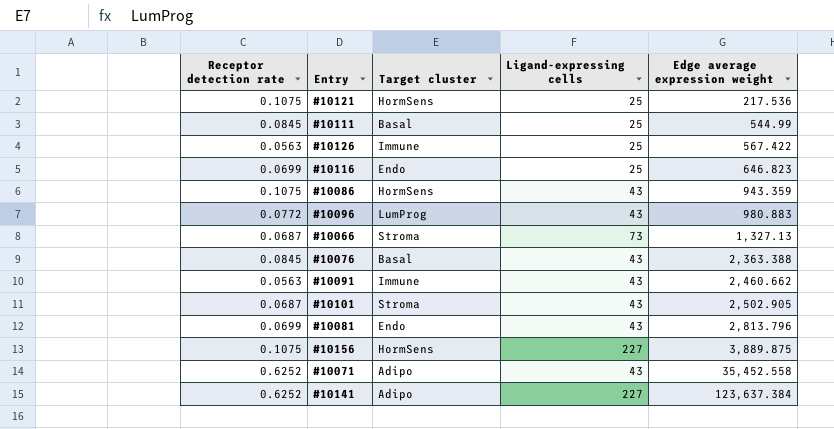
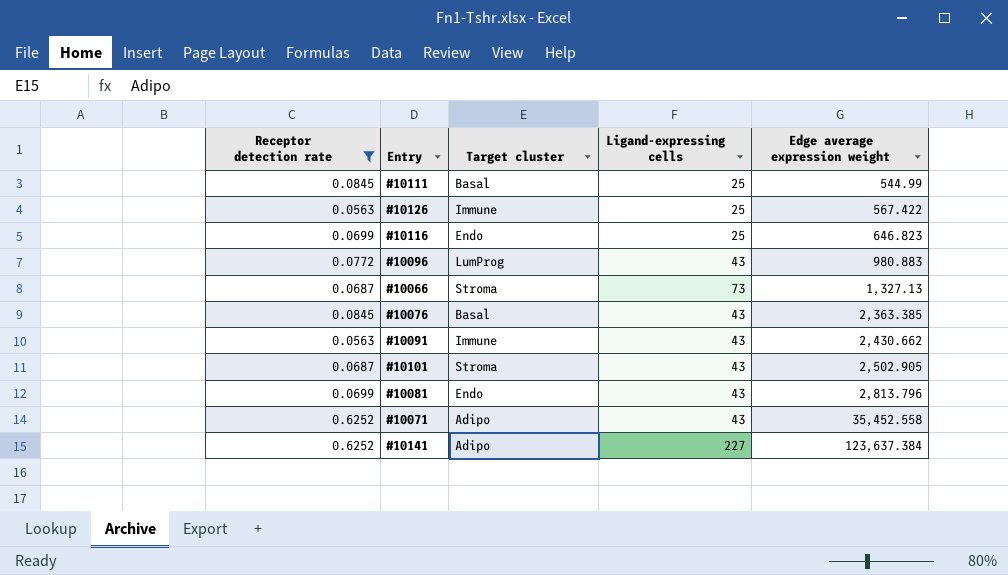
filter: none -> Receptor detection rate != 0.1075
#10076 | Edge average expression weight: 2,363.388 -> 2,363.385
#10091 | Edge average expression weight: 2,460.662 -> 2,430.662

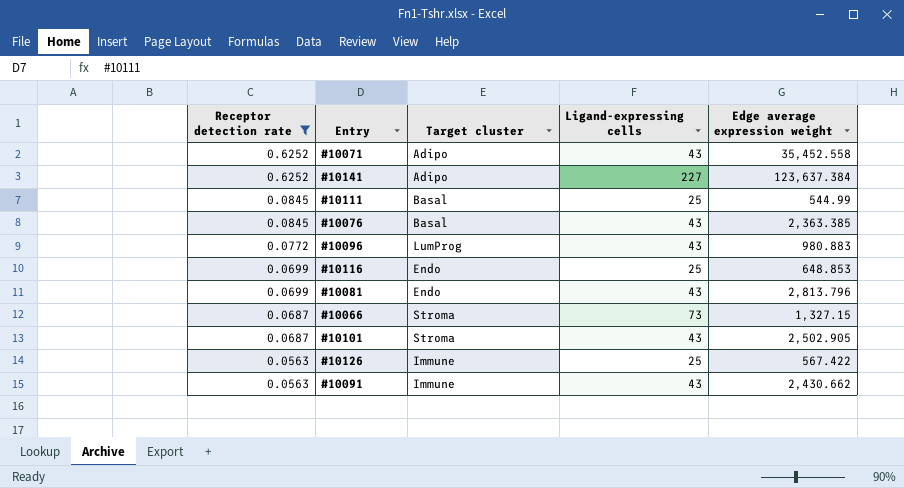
row order: Edge average expression weight ascending -> Receptor detection rate descending
#10116 | Edge average expression weight: 646.823 -> 648.853
#10066 | Edge average expression weight: 1,327.13 -> 1,327.15

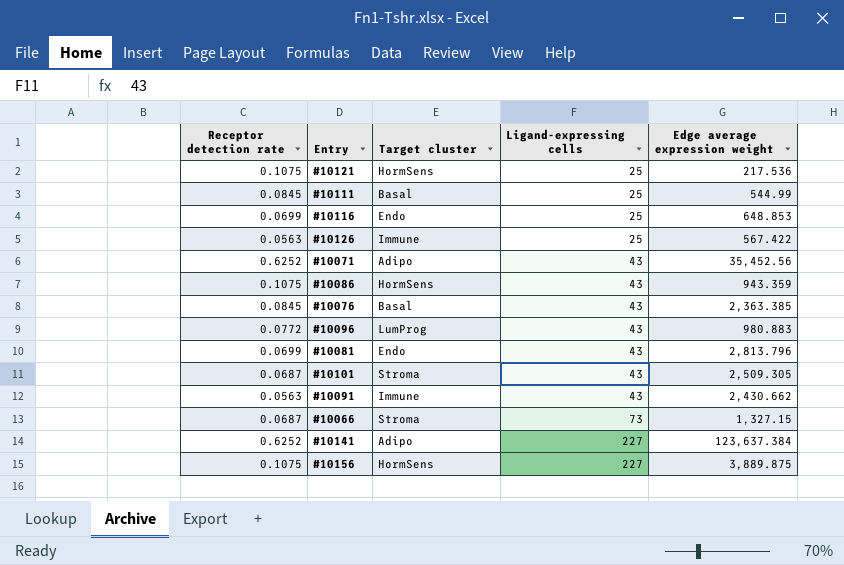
filter: Receptor detection rate != 0.1075 -> none
row order: Receptor detection rate descending -> Ligand-expressing cells ascending
#10071 | Edge average expression weight: 35,452.558 -> 35,452.56
#10101 | Edge average expression weight: 2,502.905 -> 2,509.305

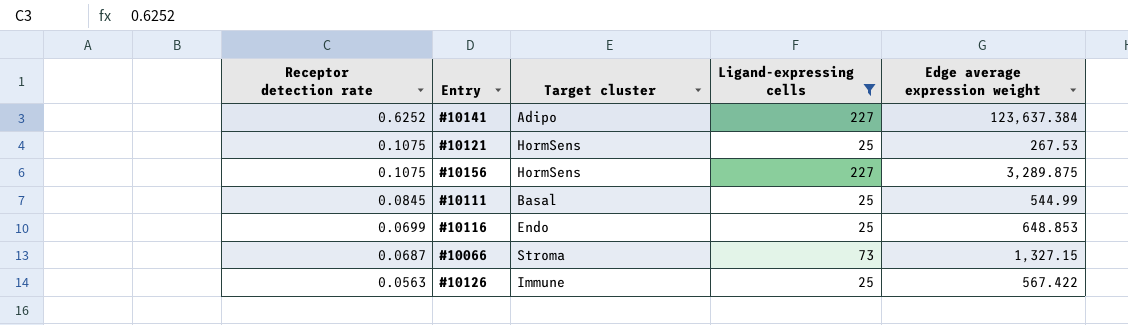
filter: none -> Ligand-expressing cells != 43
row order: Ligand-expressing cells ascending -> Receptor detection rate descending
#10121 | Edge average expression weight: 217.536 -> 267.53
#10156 | Edge average expression weight: 3,889.875 -> 3,289.875

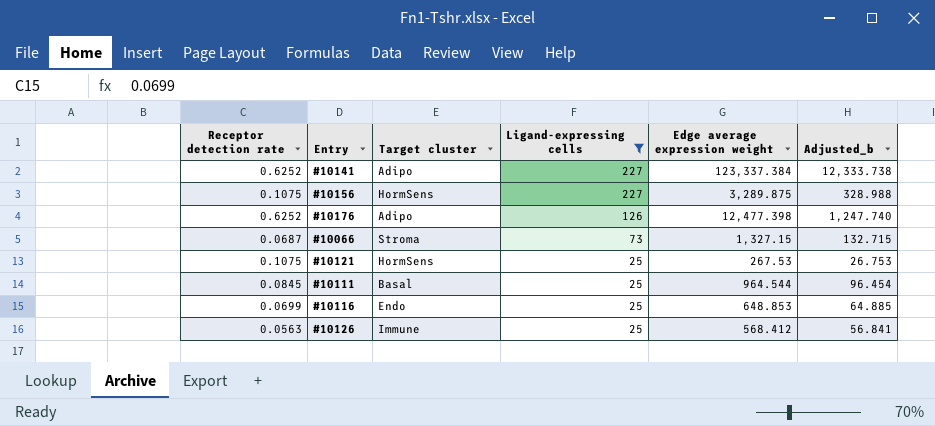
row order: Receptor detection rate descending -> Ligand-expressing cells descending
column Adjusted_b | formula: none -> [Edge average expression weight] * 0.1
#10141 | Edge average expression weight: 123,637.384 -> 123,337.384
row #10176: none -> 0.6252 | Adipo | 126 | 12,477.398 | 1,247.740
#10111 | Edge average expression weight: 544.99 -> 964.544
#10126 | Edge average expression weight: 567.422 -> 568.412

